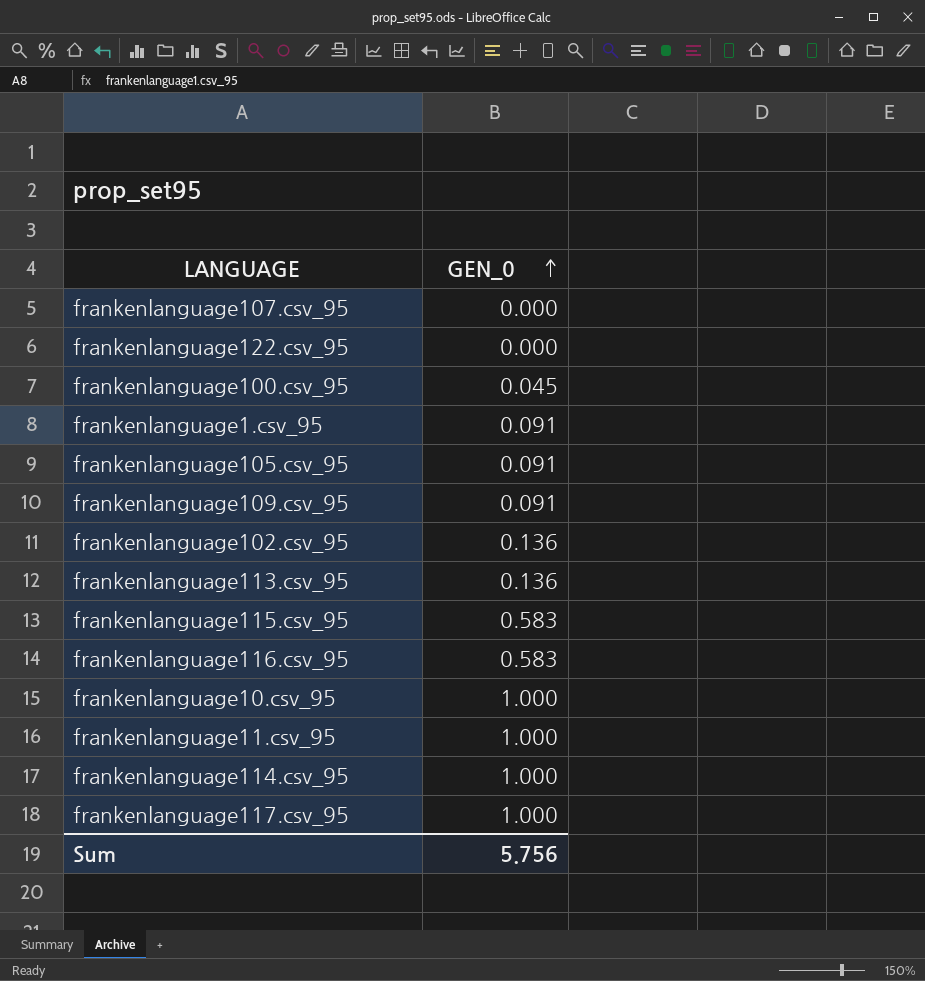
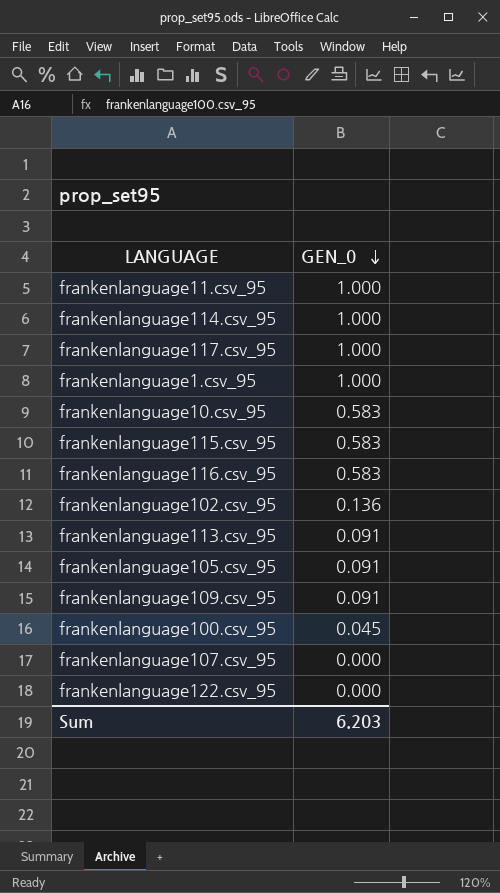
row order: GEN_0 ascending -> GEN_0 descending
frankenlanguage1.csv_95 | GEN_0: 0.091 -> 1.000
frankenlanguage10.csv_95 | GEN_0: 1.000 -> 0.583
frankenlanguage113.csv_95 | GEN_0: 0.136 -> 0.091
Sum | GEN_0: 5.756 -> 6.203

